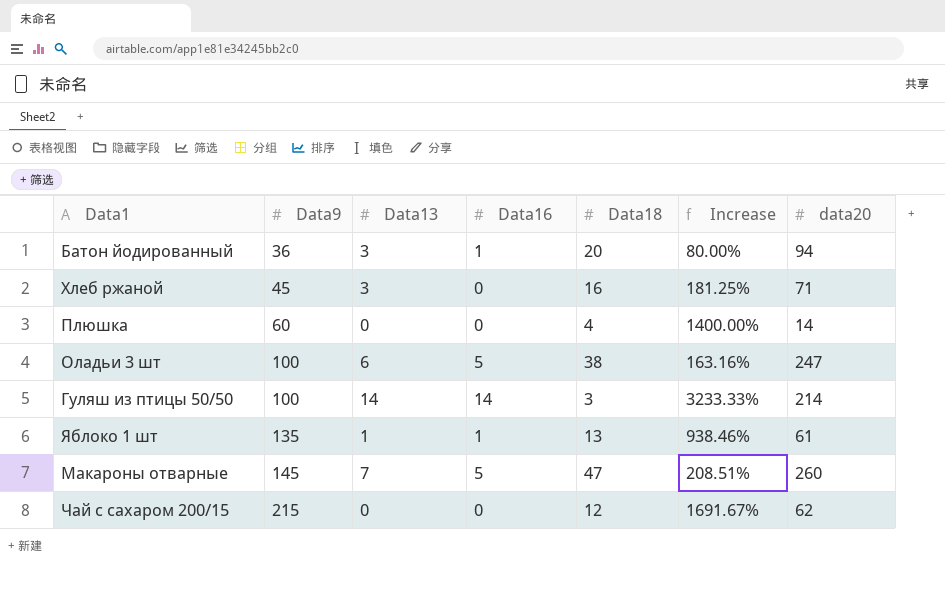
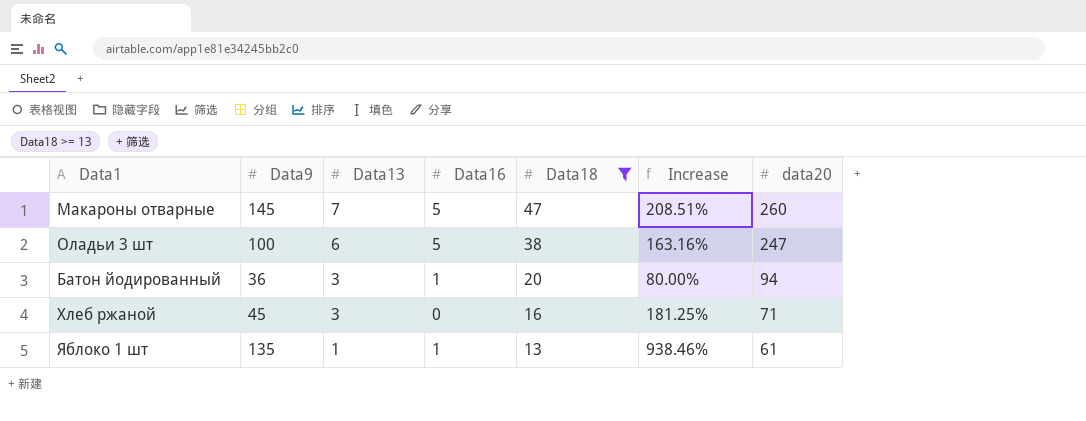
filter: none -> Data18 >= 13
row order: Data9 ascending -> Data13 descending

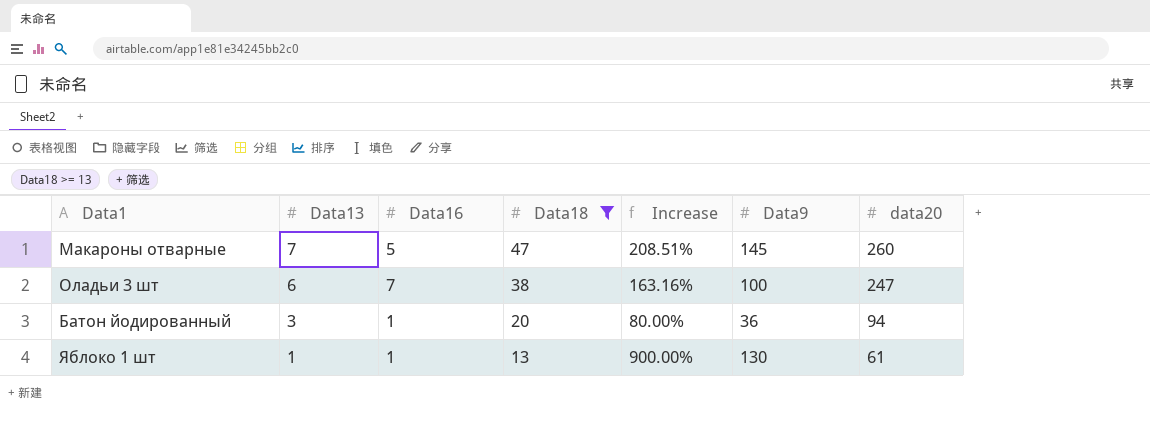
column Data9 | position: 2 -> 6
row Хлеб ржаной: 45 | 3 | 0 | 16 | 181.25% | 71 -> none
Оладьи 3 шт | Data16: 5 -> 7
Яблоко 1 шт | Increase: 938.46% -> 900.00%
Яблоко 1 шт | Data9: 135 -> 130

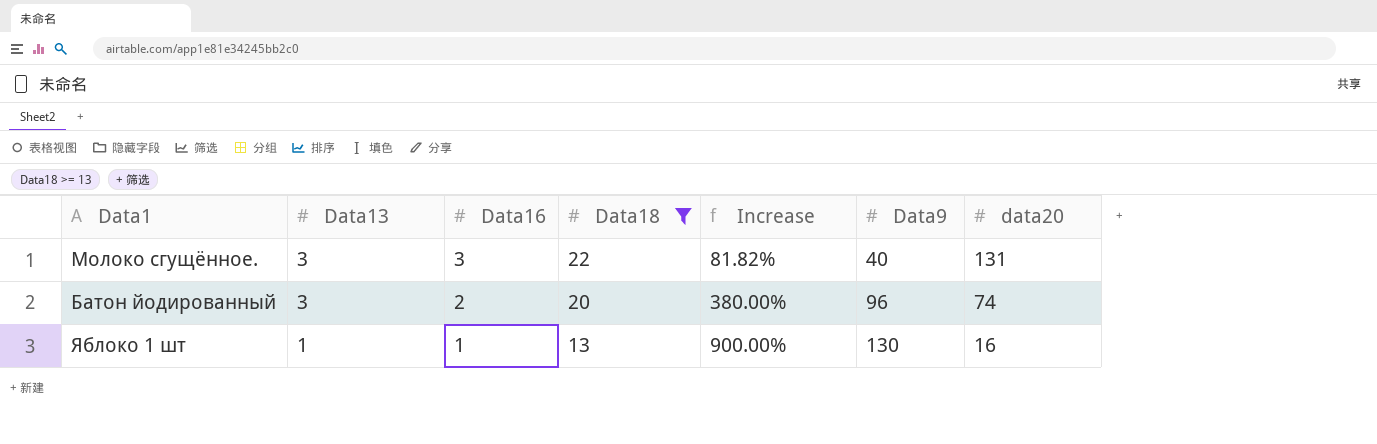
row Макароны отварные: 7 | 5 | 47 | 208.51% | 145 | 260 -> none
row Оладьи 3 шт: 6 | 7 | 38 | 163.16% | 100 | 247 -> none
row Молоко сгущённое.: none -> 3 | 3 | 22 | 81.82% | 40 | 131
Батон йодированный | Data16: 1 -> 2
Батон йодированный | Increase: 80.00% -> 380.00%
Батон йодированный | Data9: 36 -> 96
Батон йодированный | data20: 94 -> 74
Яблоко 1 шт | data20: 61 -> 16

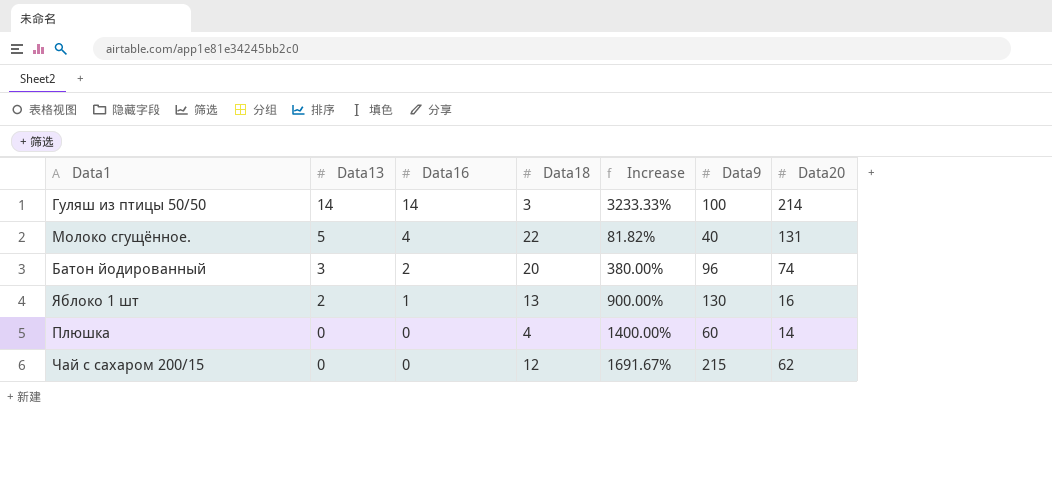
filter: Data18 >= 13 -> none
column name: data20 -> Data20
Молоко сгущённое. | Data13: 3 -> 5
Молоко сгущённое. | Data16: 3 -> 4
Яблоко 1 шт | Data13: 1 -> 2

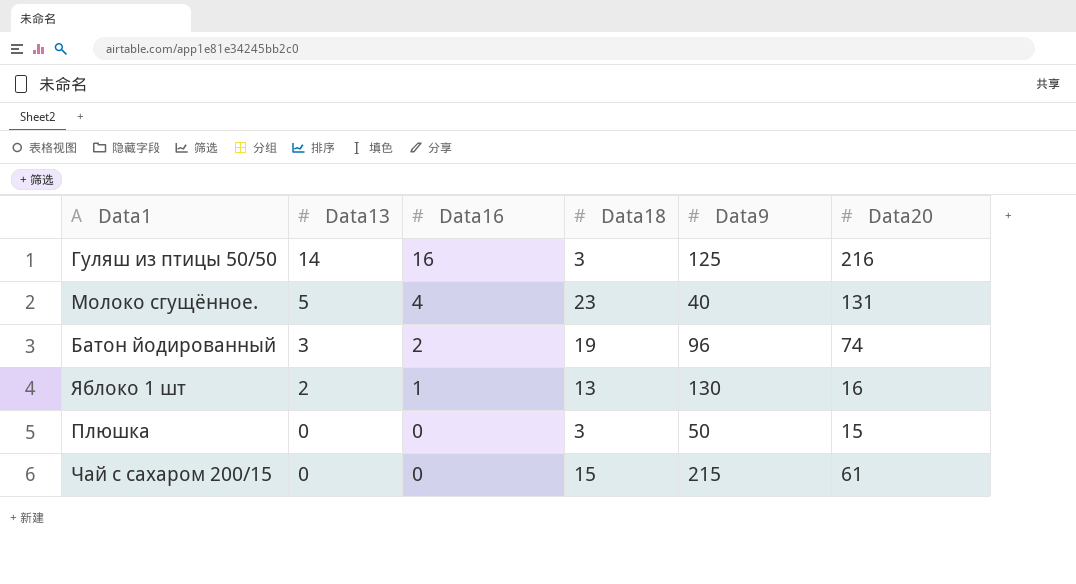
column Increase | formula: ([Data9] - [Data18]) / [Data18] -> none
Гуляш из птицы 50/50 | Data16: 14 -> 16
Гуляш из птицы 50/50 | Data9: 100 -> 125
Гуляш из птицы 50/50 | Data20: 214 -> 216
Молоко сгущённое. | Data18: 22 -> 23
Батон йодированный | Data18: 20 -> 19
Плюшка | Data18: 4 -> 3
Плюшка | Data9: 60 -> 50
Плюшка | Data20: 14 -> 15
Чай с сахаром 200/15 | Data18: 12 -> 15
Чай с сахаром 200/15 | Data20: 62 -> 61

